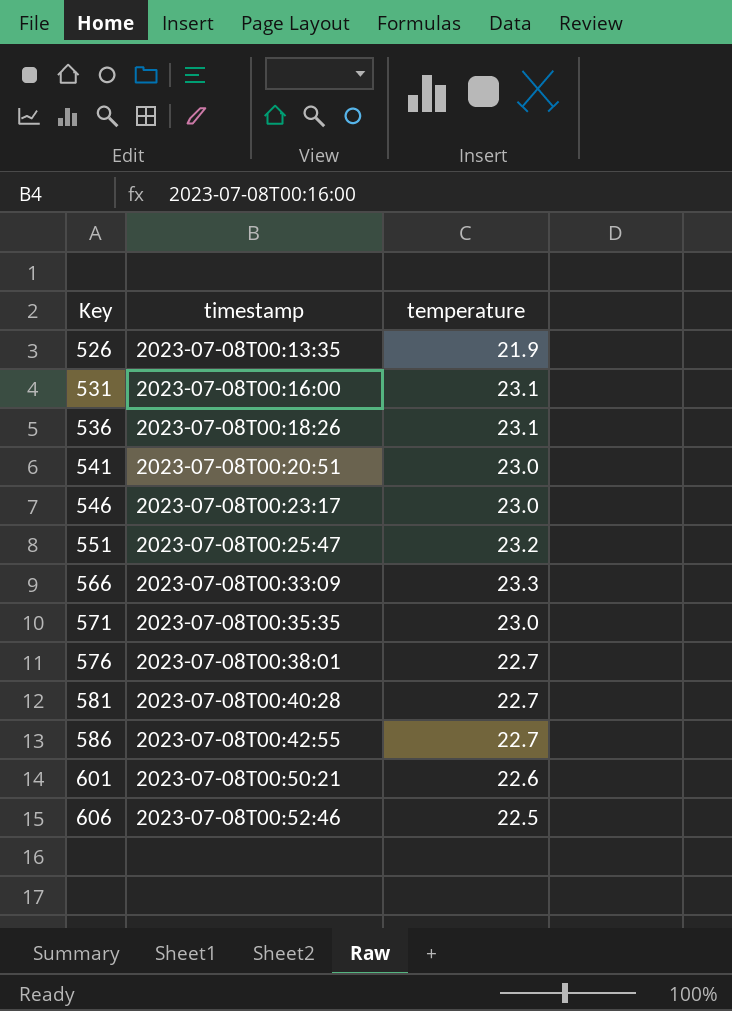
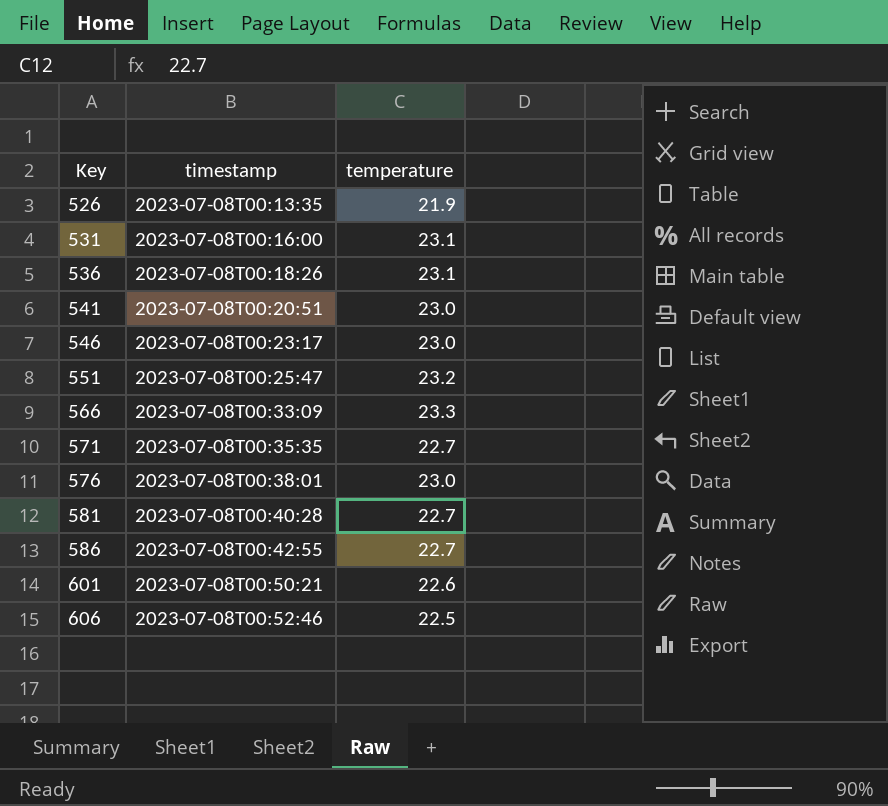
571 | temperature: 23.0 -> 22.7
576 | temperature: 22.7 -> 23.0

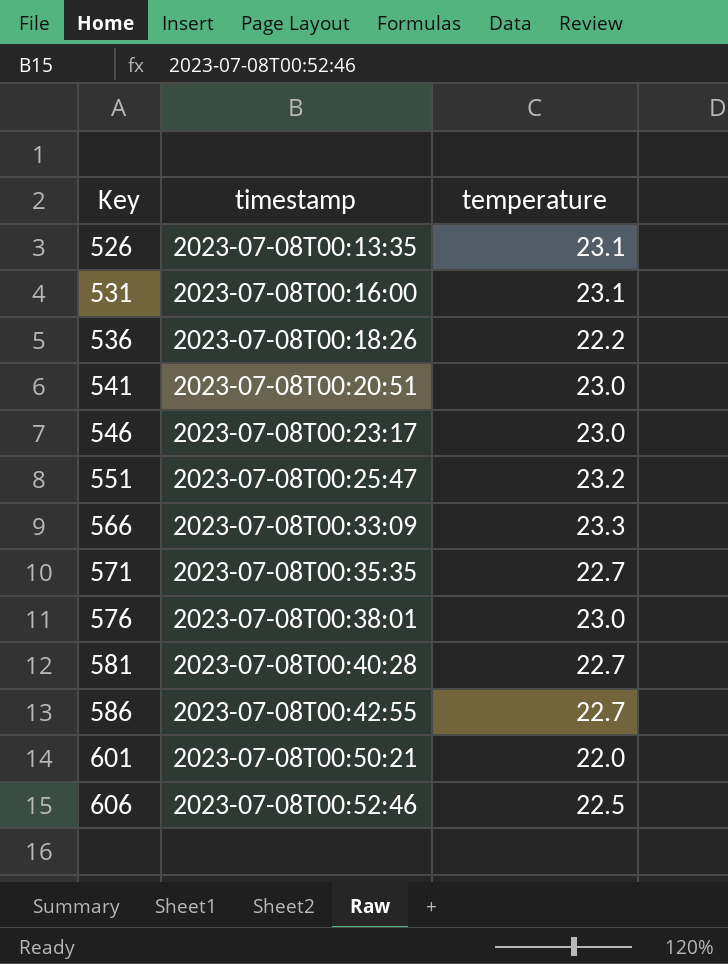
526 | temperature: 21.9 -> 23.1
536 | temperature: 23.1 -> 22.2
601 | temperature: 22.6 -> 22.0

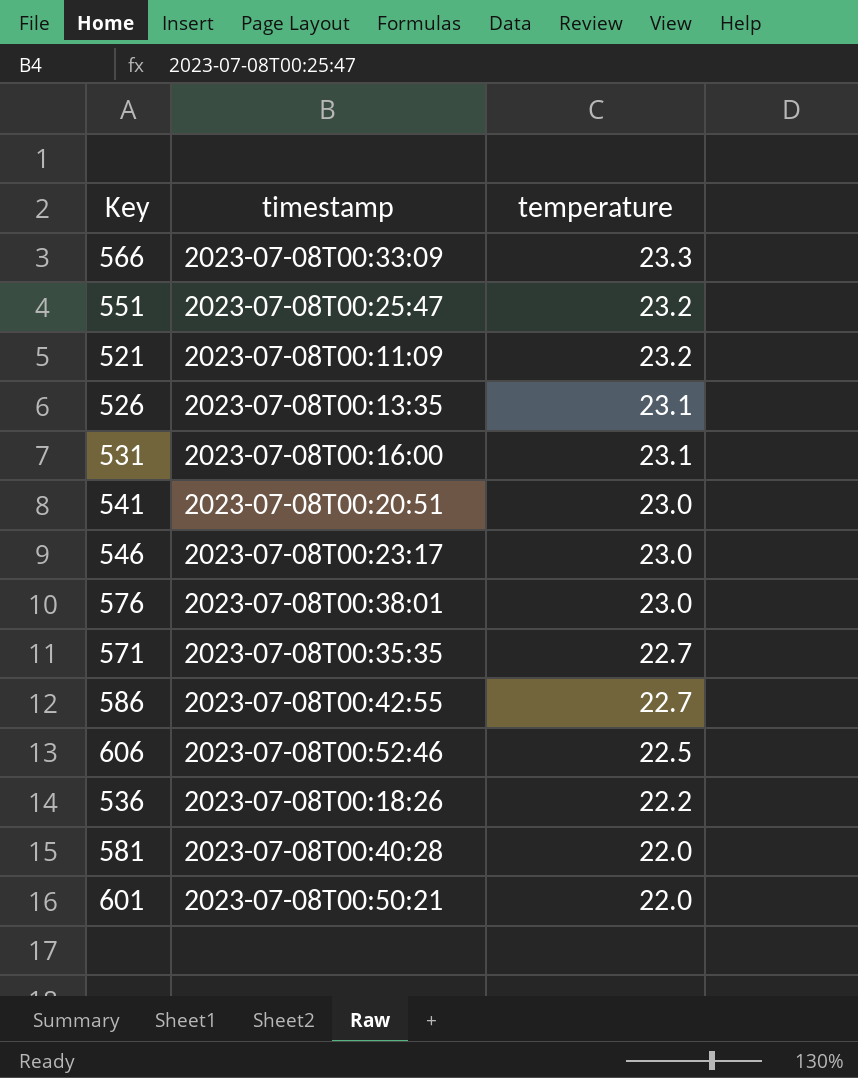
row order: Key ascending -> temperature descending
row 521: none -> 2023-07-08T00:11:09 | 23.2
581 | temperature: 22.7 -> 22.0

